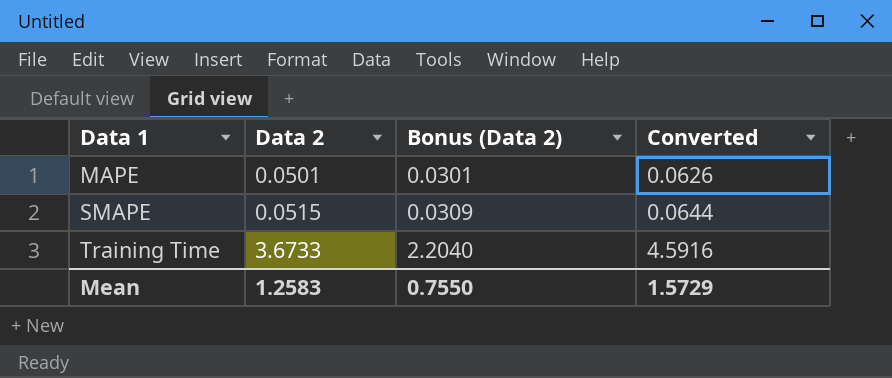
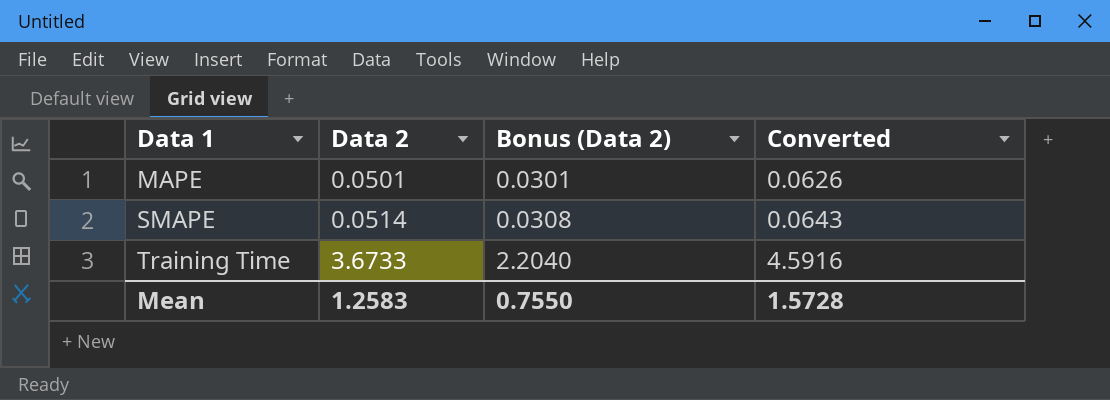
SMAPE | Data 2: 0.0515 -> 0.0514
SMAPE | Bonus (Data 2): 0.0309 -> 0.0308
SMAPE | Converted: 0.0644 -> 0.0643
Mean | Converted: 1.5729 -> 1.5728

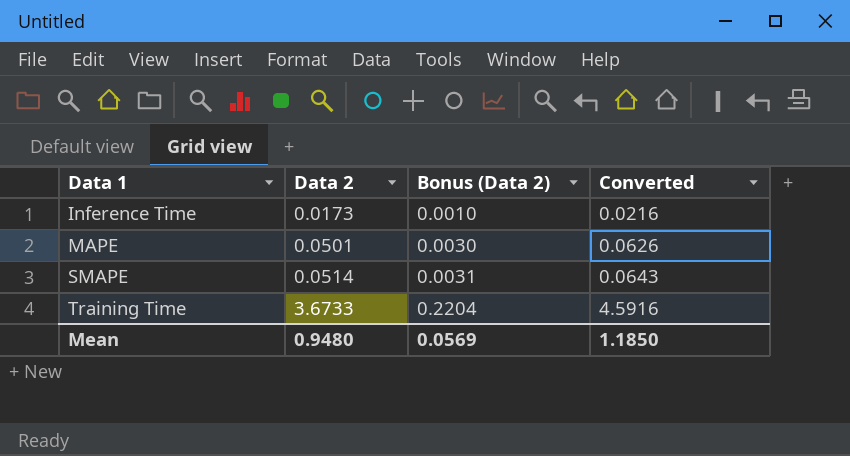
column Bonus (Data 2) | formula: [Data 2] * 0.6 -> [Data 2] * 0.06
row Inference Time: none -> 0.0173 | 0.0010 | 0.0216
Mean | Data 2: 1.2583 -> 0.9480
Mean | Bonus (Data 2): 0.7550 -> 0.0569
Mean | Converted: 1.5728 -> 1.1850

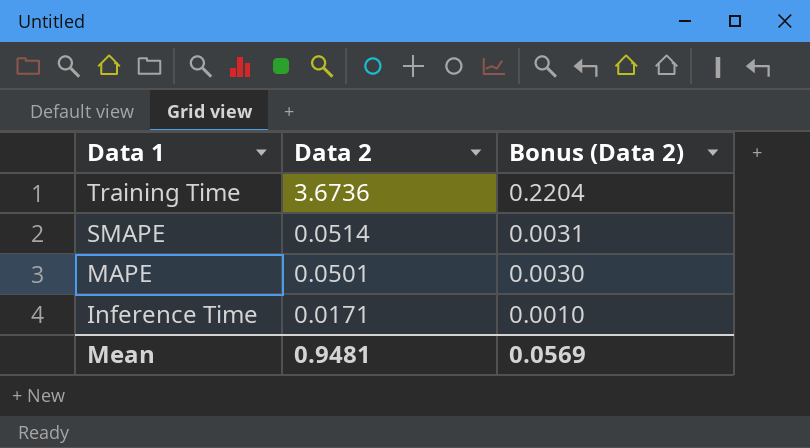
row order: Data 1 ascending -> Data 1 descending
column Converted | formula: [Data 2] * 1.25 -> none
Training Time | Data 2: 3.6733 -> 3.6736
Inference Time | Data 2: 0.0173 -> 0.0171
Mean | Data 2: 0.9480 -> 0.9481

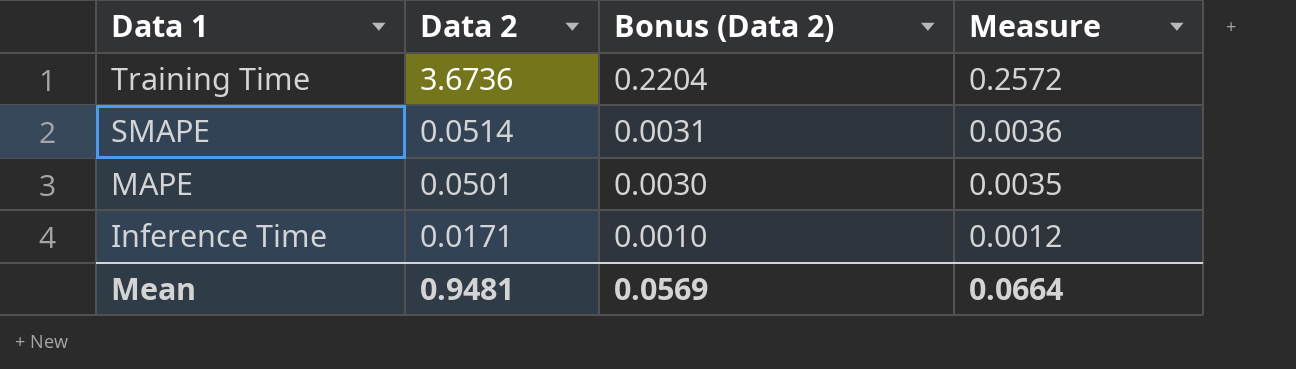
column Measure | formula: none -> [Data 2] * 0.07

